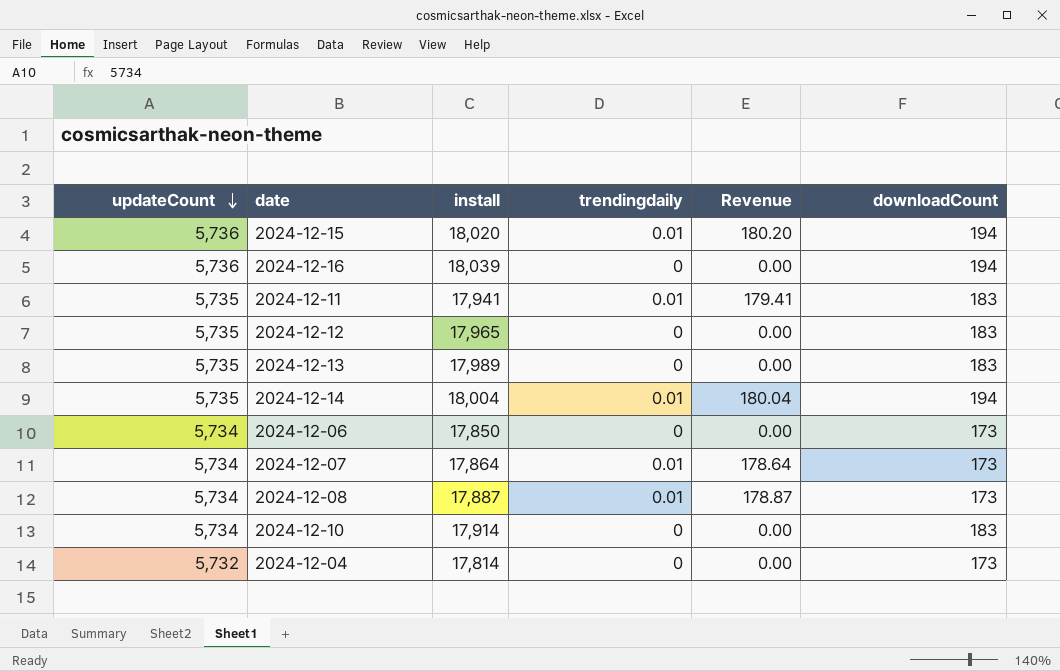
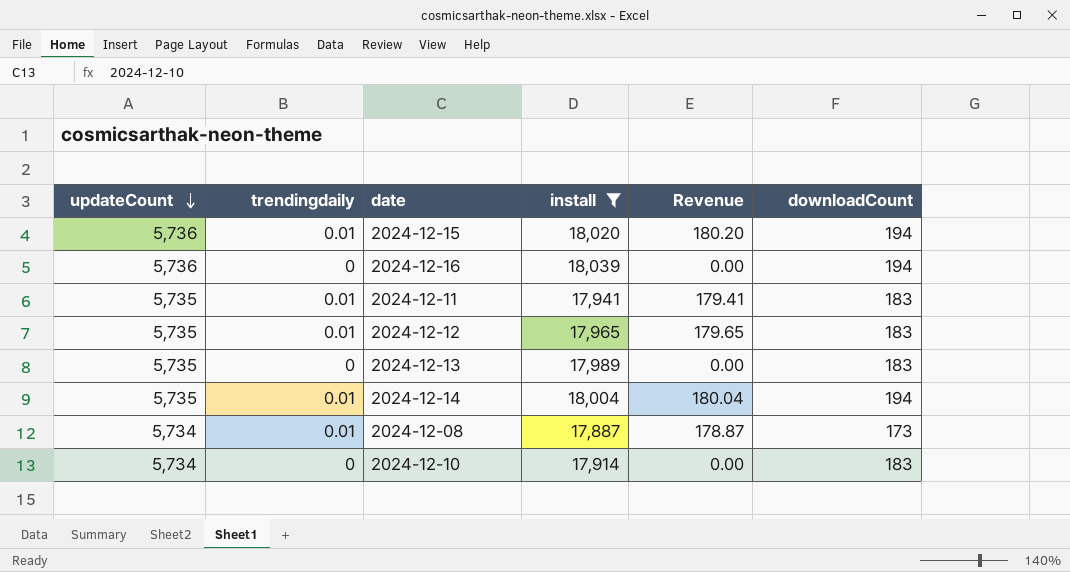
filter: none -> install >= 17,887
column trendingdaily | position: 4 -> 2
2024-12-12 | trendingdaily: 0 -> 0.01
2024-12-12 | Revenue: 0.00 -> 179.65

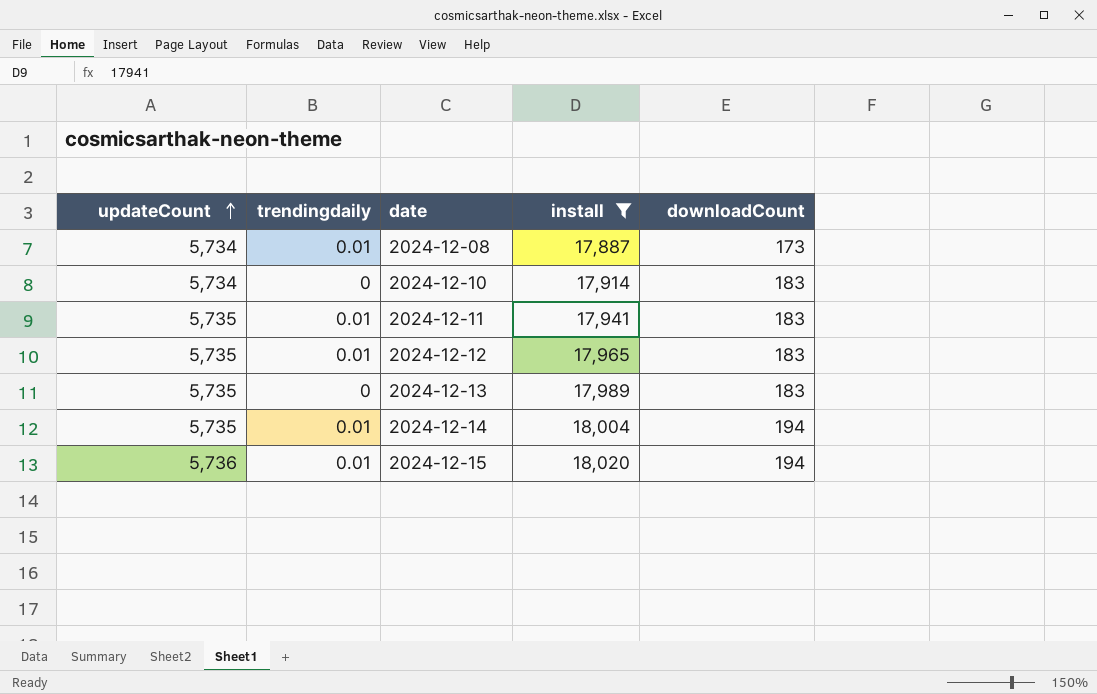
row order: updateCount descending -> updateCount ascending
column Revenue | formula: [trendingdaily] * [install] -> none
row 2024-12-16: 5,736 | 0 | 18,039 | 0.00 | 194 -> none

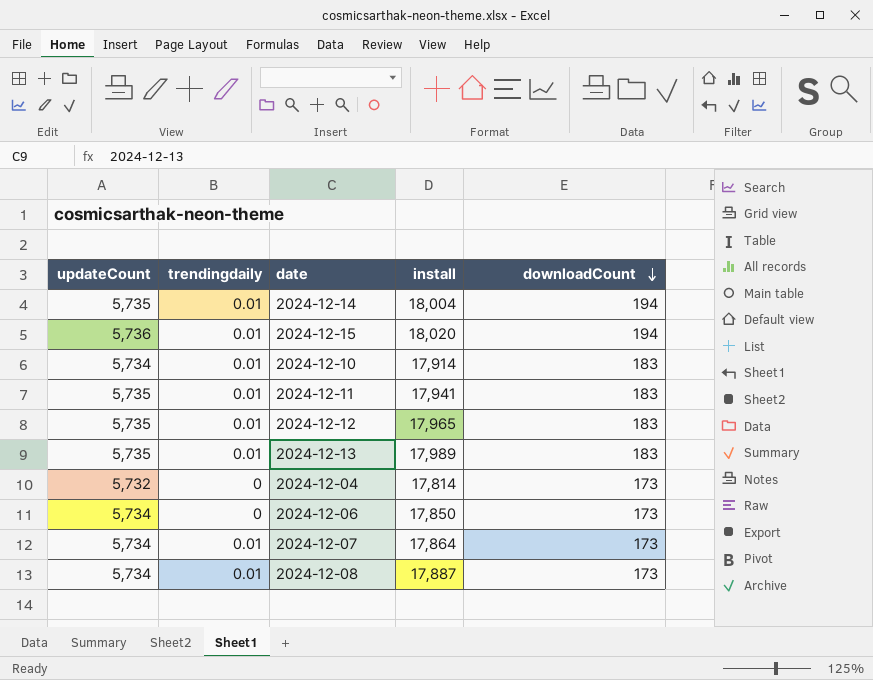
filter: install >= 17,887 -> none
row order: updateCount ascending -> downloadCount descending
2024-12-10 | trendingdaily: 0 -> 0.01
2024-12-13 | trendingdaily: 0 -> 0.01

